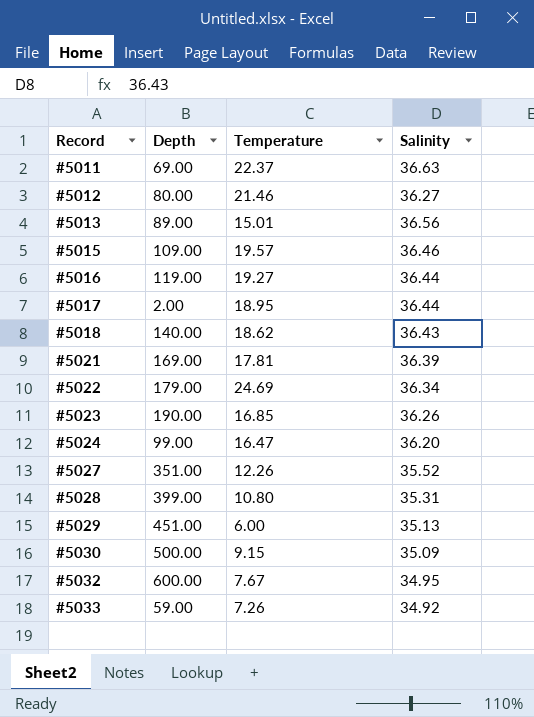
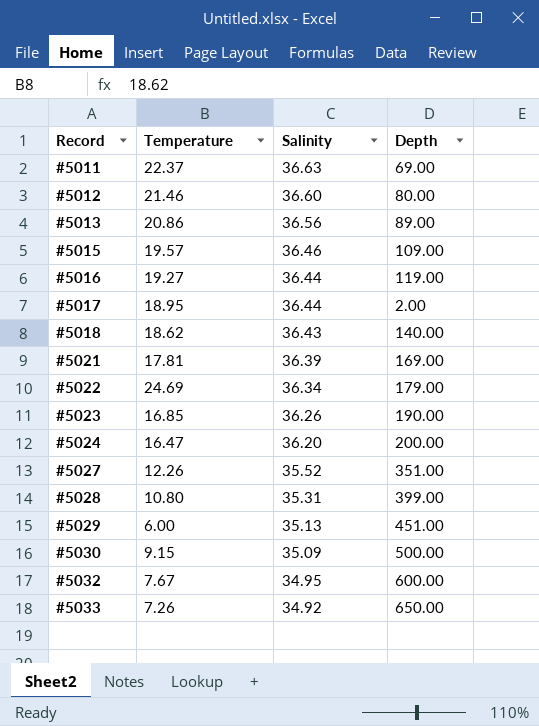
column Depth | position: 2 -> 4
#5012 | Salinity: 36.27 -> 36.60
#5013 | Temperature: 15.01 -> 20.86
#5024 | Depth: 99.00 -> 200.00
#5033 | Depth: 59.00 -> 650.00

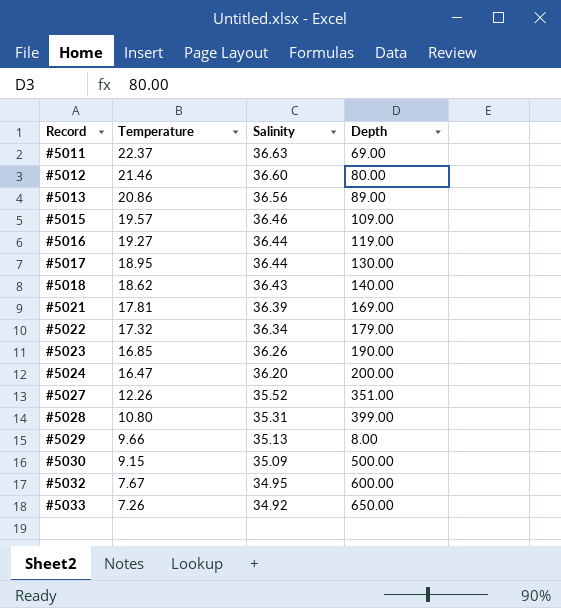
#5017 | Depth: 2.00 -> 130.00
#5022 | Temperature: 24.69 -> 17.32
#5029 | Temperature: 6.00 -> 9.66
#5029 | Depth: 451.00 -> 8.00

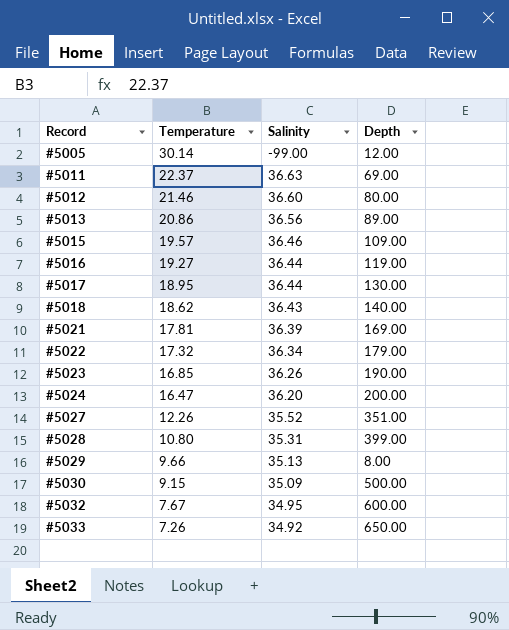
row #5005: none -> 30.14 | -99.00 | 12.00

